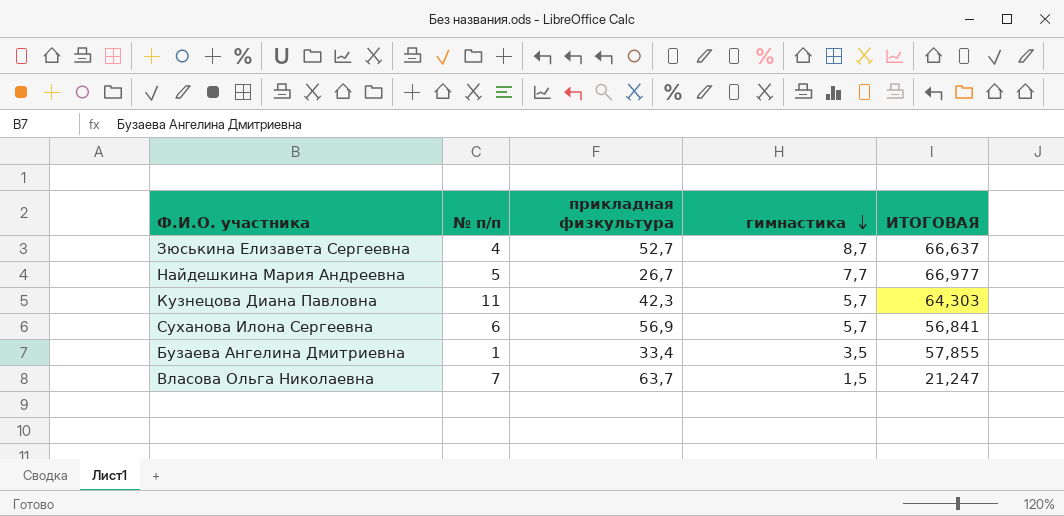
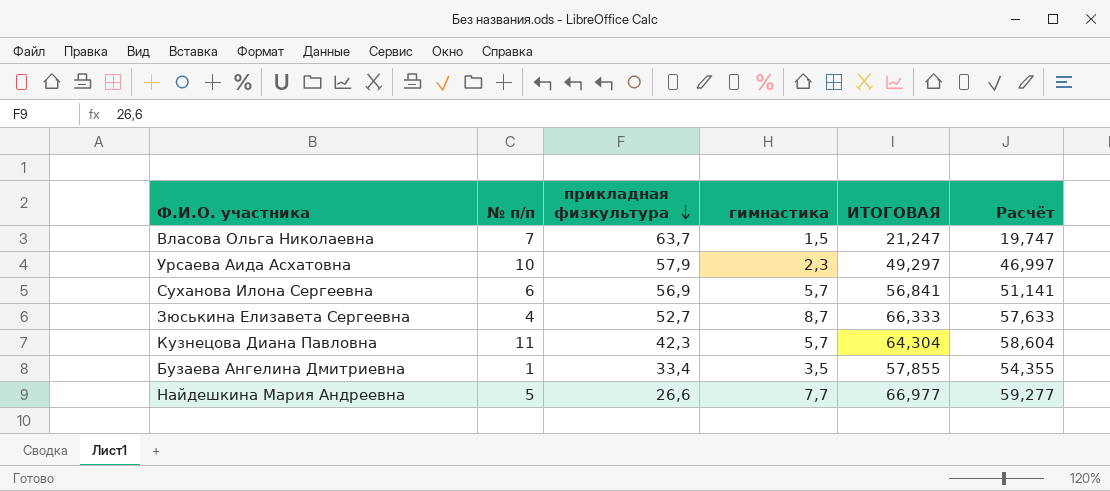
row order: гимнастика descending -> прикладная физкультура descending
column Расчёт | formula: none -> [ИТОГОВАЯ] - [гимнастика]
row Урсаева Аида Асхатовна: none -> 10 | 57,9 | 2,3 | 49,297 | 46,997
Зюськина Елизавета Сергеевна | ИТОГОВАЯ: 66,637 -> 66,333
Кузнецова Диана Павловна | ИТОГОВАЯ: 64,303 -> 64,304
Найдешкина Мария Андреевна | прикладная физкультура: 26,7 -> 26,6

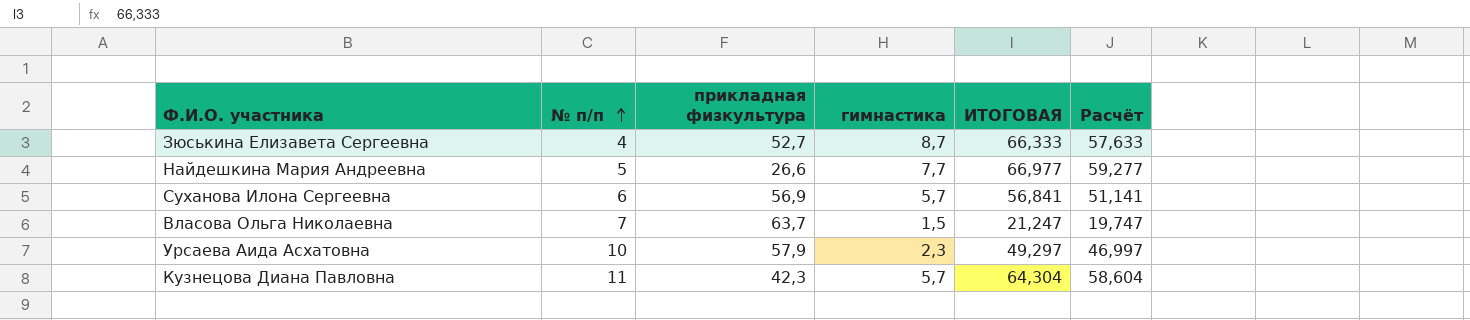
row order: прикладная физкультура descending -> № п/п ascending
row Бузаева Ангелина Дмитриевна: 1 | 33,4 | 3,5 | 57,855 | 54,355 -> none

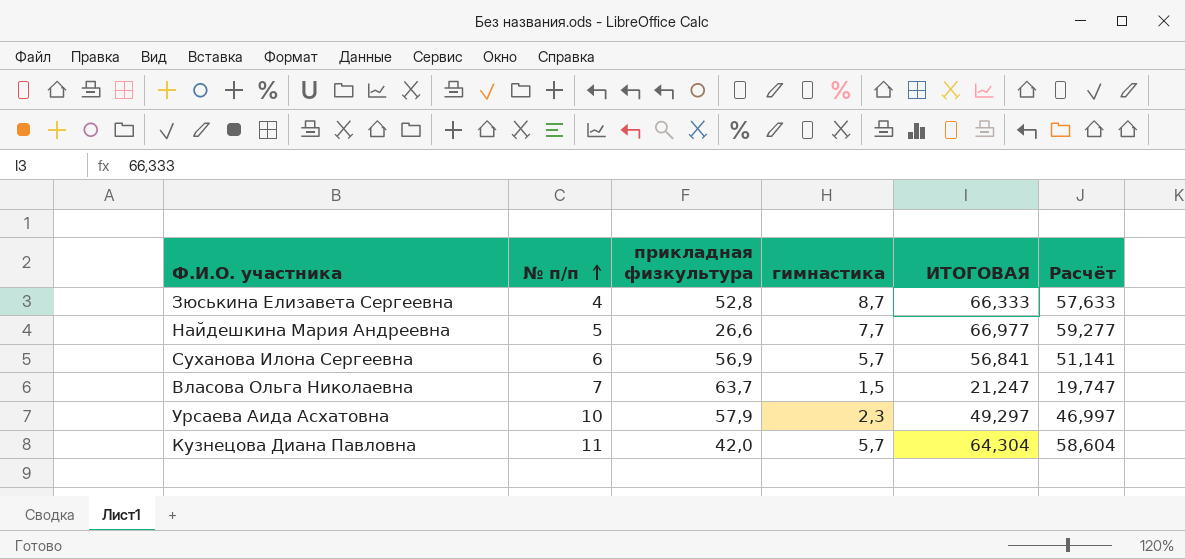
Зюськина Елизавета Сергеевна | прикладная физкультура: 52,7 -> 52,8
Кузнецова Диана Павловна | прикладная физкультура: 42,3 -> 42,0

